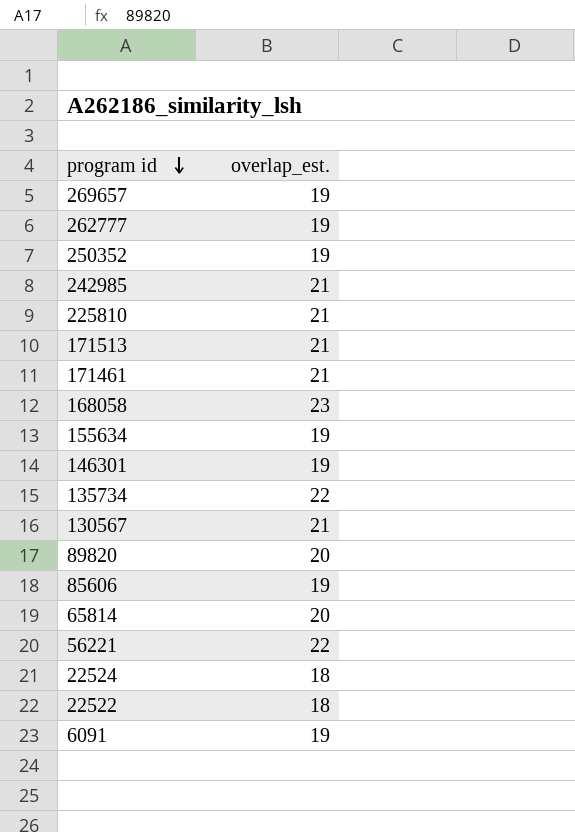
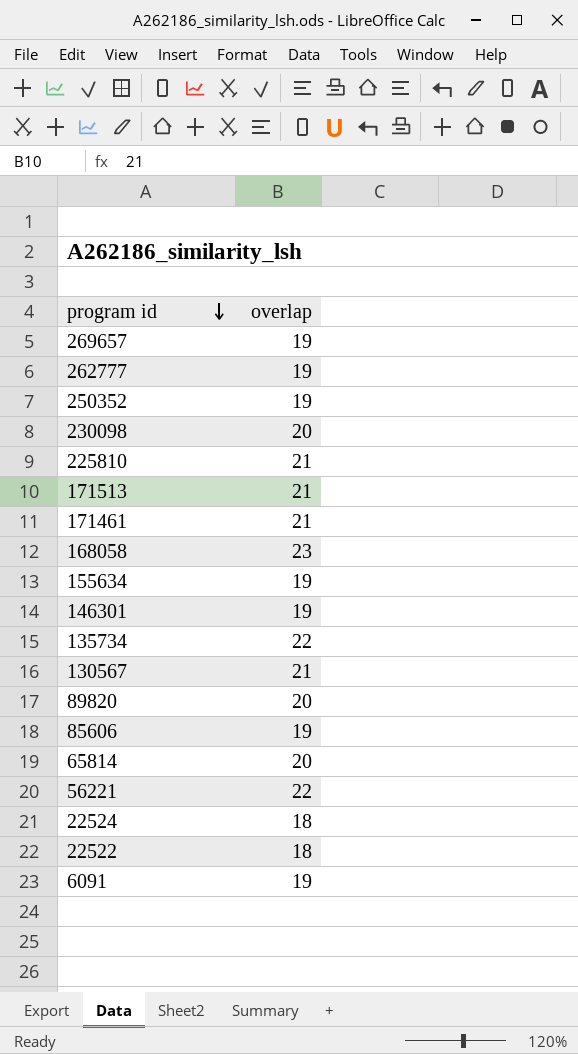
column name: overlap_est. -> overlap
row 242985: 21 -> none
row 230098: none -> 20

